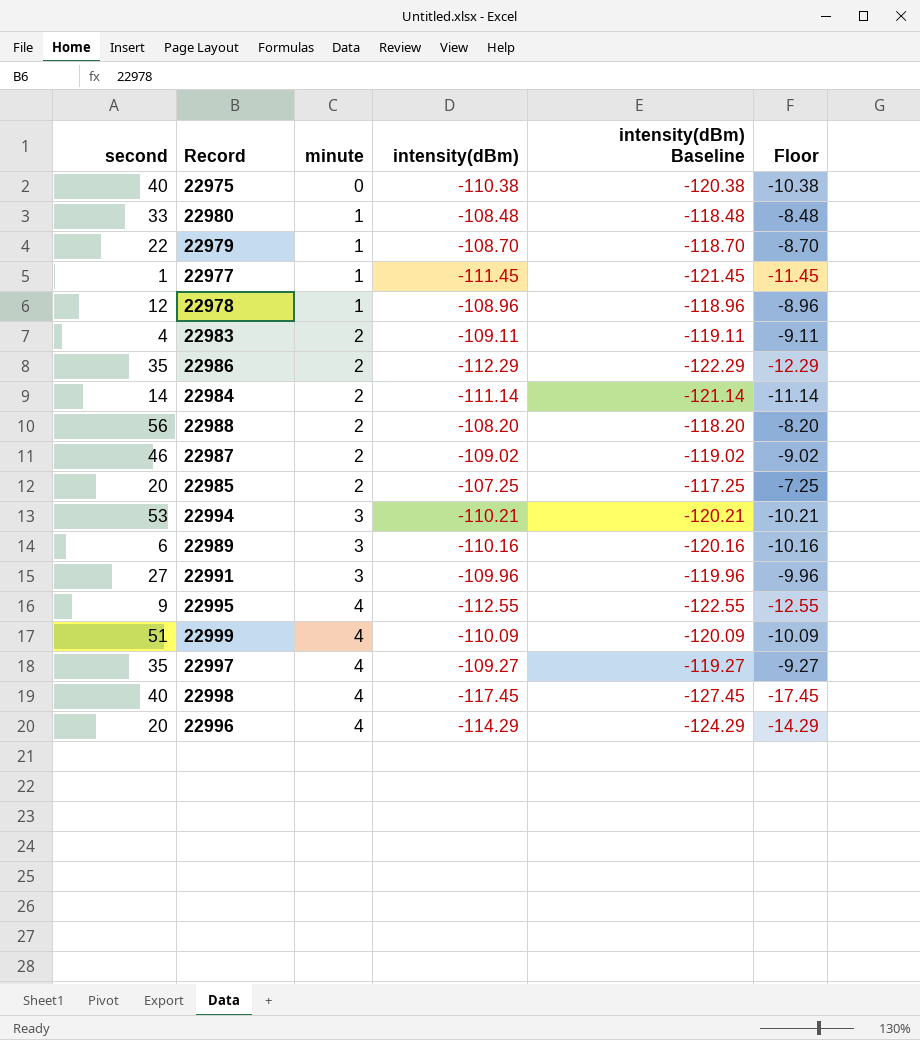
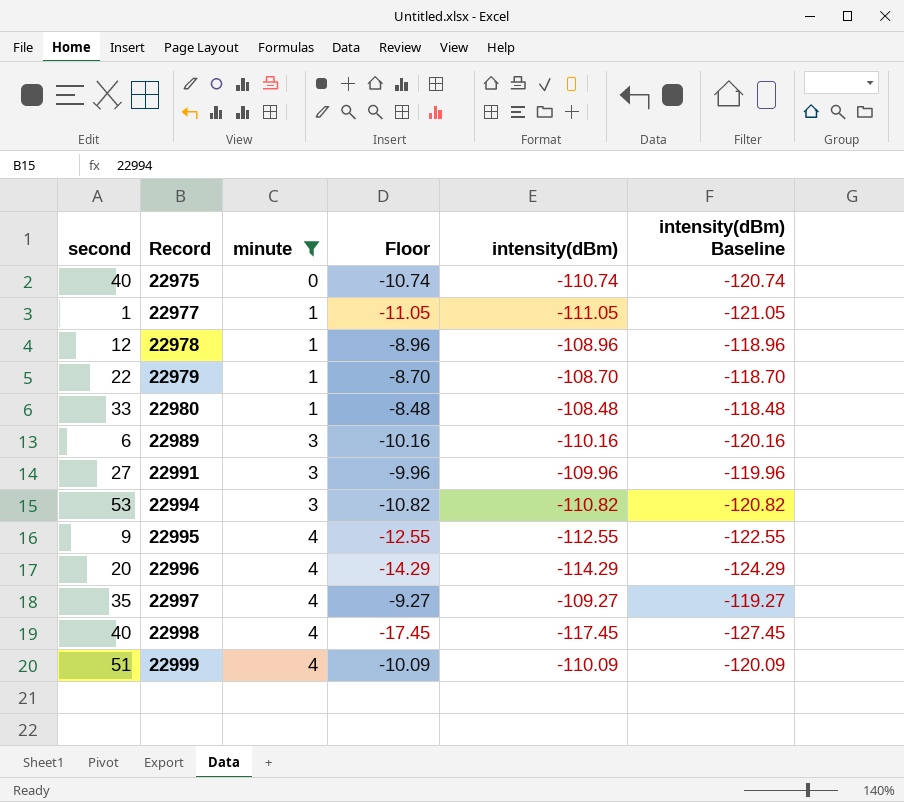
filter: none -> minute != 2
row order: minute ascending -> Record ascending
column Floor | position: 6 -> 4
22975 | Floor: -10.38 -> -10.74
22975 | intensity(dBm): -110.38 -> -110.74
22975 | intensity(dBm) Baseline: -120.38 -> -120.74
22977 | Floor: -11.45 -> -11.05
22977 | intensity(dBm): -111.45 -> -111.05
22977 | intensity(dBm) Baseline: -121.45 -> -121.05
22994 | Floor: -10.21 -> -10.82
22994 | intensity(dBm): -110.21 -> -110.82
22994 | intensity(dBm) Baseline: -120.21 -> -120.82

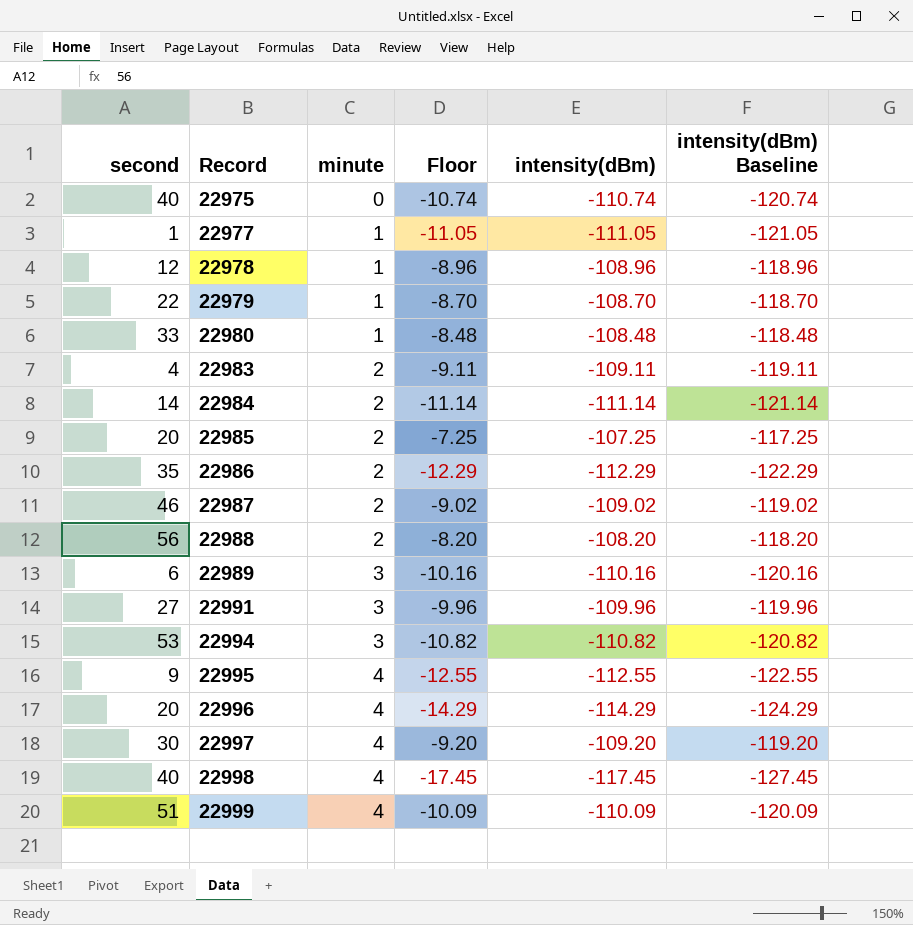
filter: minute != 2 -> none
22997 | second: 35 -> 30
22997 | Floor: -9.27 -> -9.20
22997 | intensity(dBm): -109.27 -> -109.20
22997 | intensity(dBm) Baseline: -119.27 -> -119.20

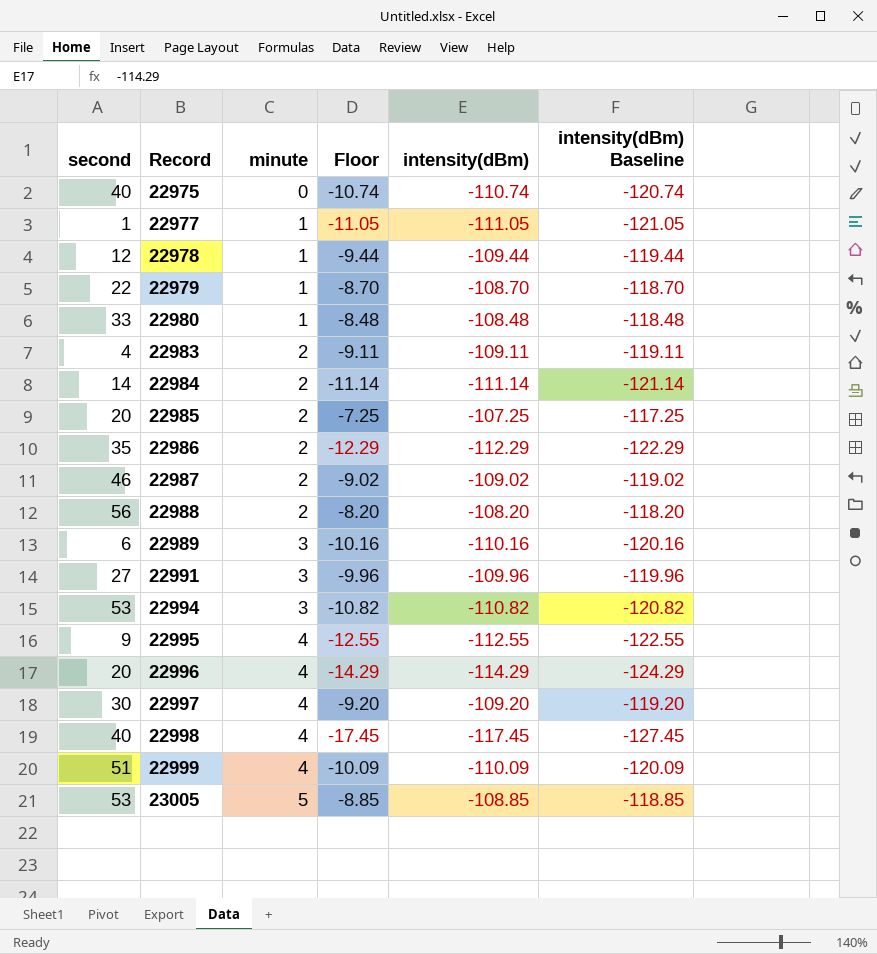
22978 | Floor: -8.96 -> -9.44
22978 | intensity(dBm): -108.96 -> -109.44
22978 | intensity(dBm) Baseline: -118.96 -> -119.44
row 23005: none -> 53 | 5 | -8.85 | -108.85 | -118.85

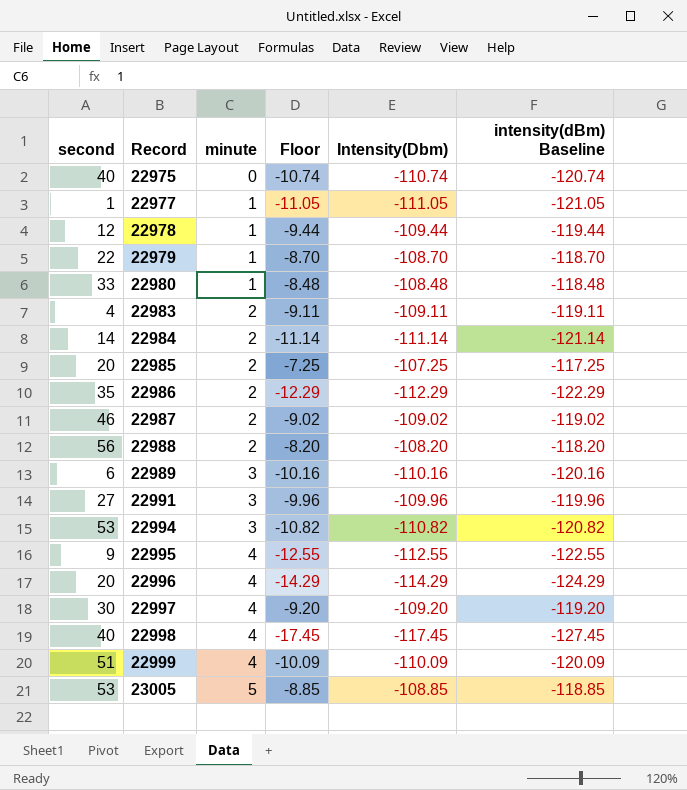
column name: intensity(dBm) -> Intensity(Dbm)

